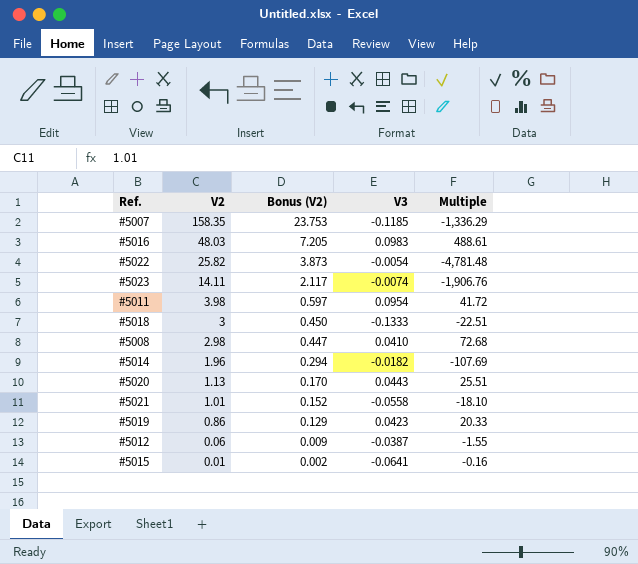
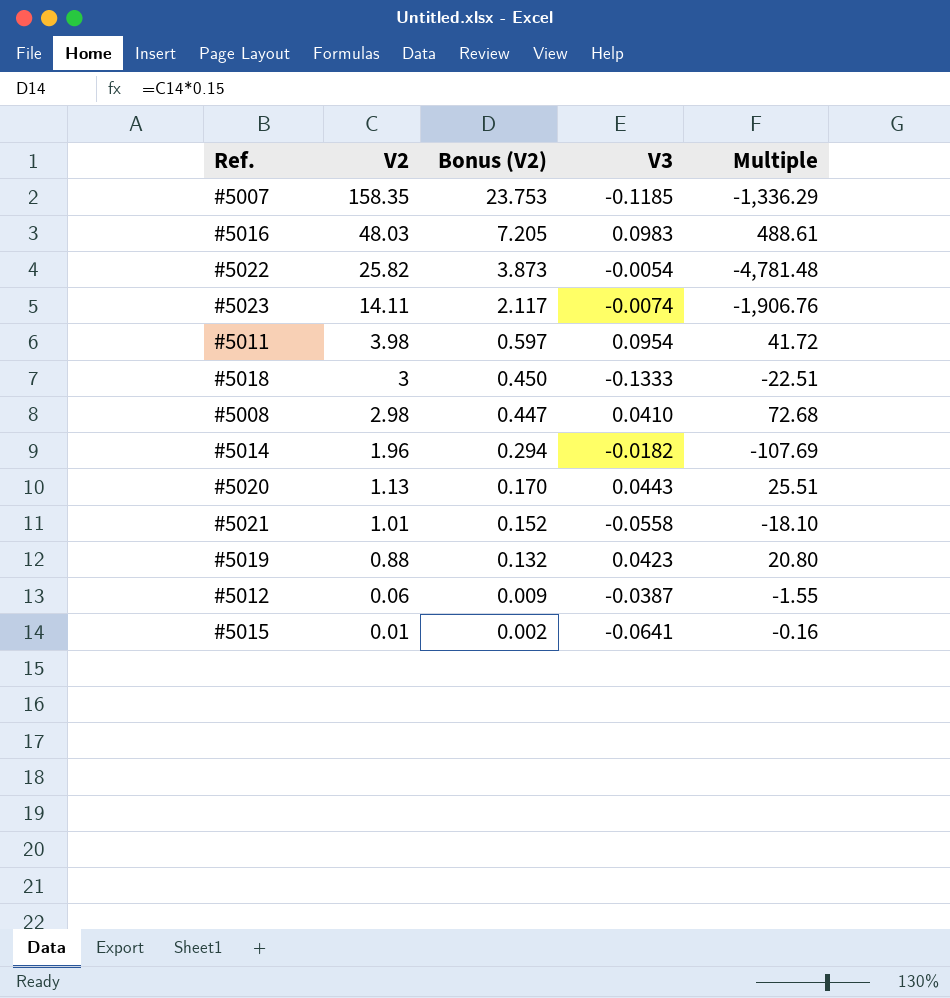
#5019 | V2: 0.86 -> 0.88
#5019 | Bonus (V2): 0.129 -> 0.132
#5019 | Multiple: 20.33 -> 20.80

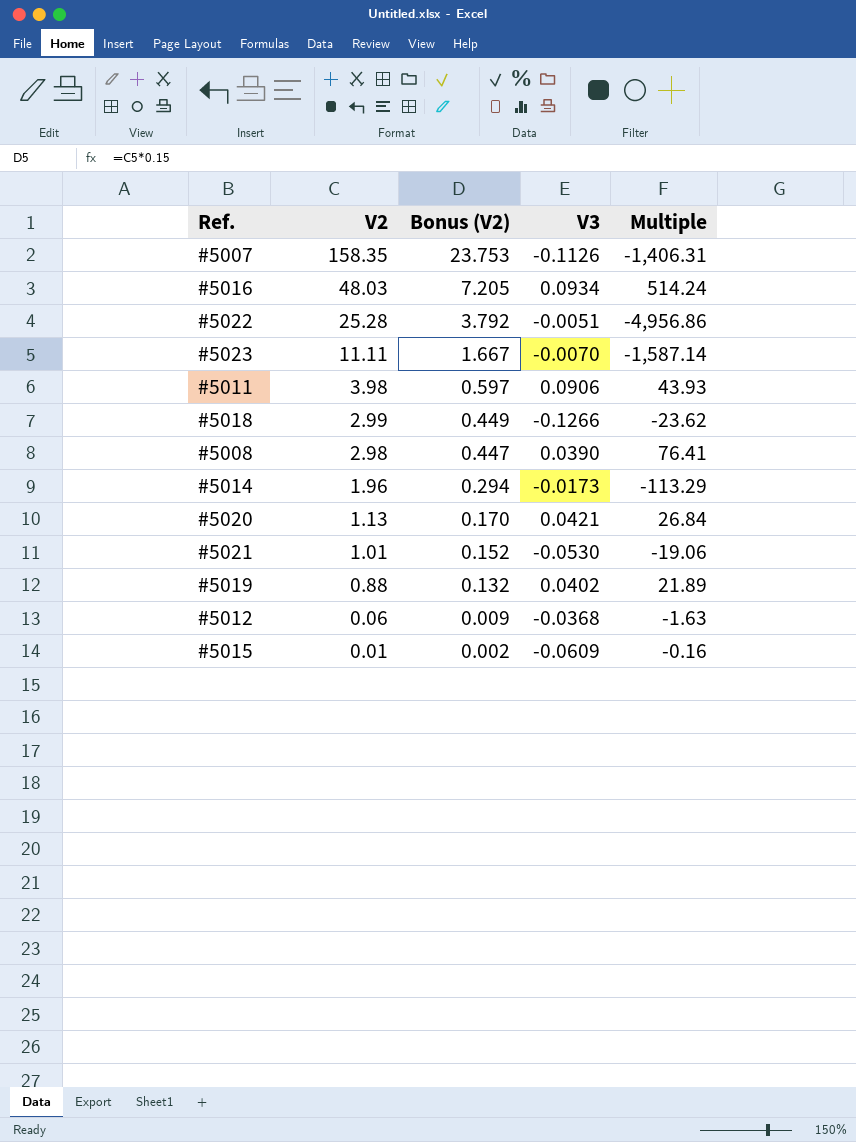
#5007 | V3: -0.1185 -> -0.1126
#5007 | Multiple: -1,336.29 -> -1,406.31
#5016 | V3: 0.0983 -> 0.0934
#5016 | Multiple: 488.61 -> 514.24
#5022 | V2: 25.82 -> 25.28
#5022 | Bonus (V2): 3.873 -> 3.792
#5022 | V3: -0.0054 -> -0.0051
#5022 | Multiple: -4,781.48 -> -4,956.86
#5023 | V2: 14.11 -> 11.11
#5023 | Bonus (V2): 2.117 -> 1.667
#5023 | V3: -0.0074 -> -0.0070
#5023 | Multiple: -1,906.76 -> -1,587.14
#5011 | V3: 0.0954 -> 0.0906
#5011 | Multiple: 41.72 -> 43.93
#5018 | V2: 3 -> 2.99
#5018 | Bonus (V2): 0.450 -> 0.449
#5018 | V3: -0.1333 -> -0.1266
#5018 | Multiple: -22.51 -> -23.62
#5008 | V3: 0.0410 -> 0.0390
#5008 | Multiple: 72.68 -> 76.41
#5014 | V3: -0.0182 -> -0.0173
#5014 | Multiple: -107.69 -> -113.29
#5020 | V3: 0.0443 -> 0.0421
#5020 | Multiple: 25.51 -> 26.84
#5021 | V3: -0.0558 -> -0.0530
#5021 | Multiple: -18.10 -> -19.06
#5019 | V3: 0.0423 -> 0.0402
#5019 | Multiple: 20.80 -> 21.89
#5012 | V3: -0.0387 -> -0.0368
#5012 | Multiple: -1.55 -> -1.63
#5015 | V3: -0.0641 -> -0.0609

